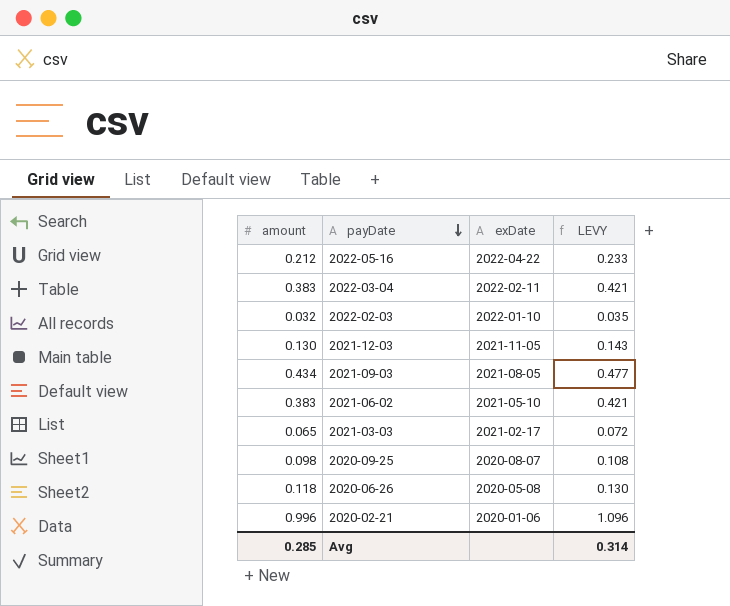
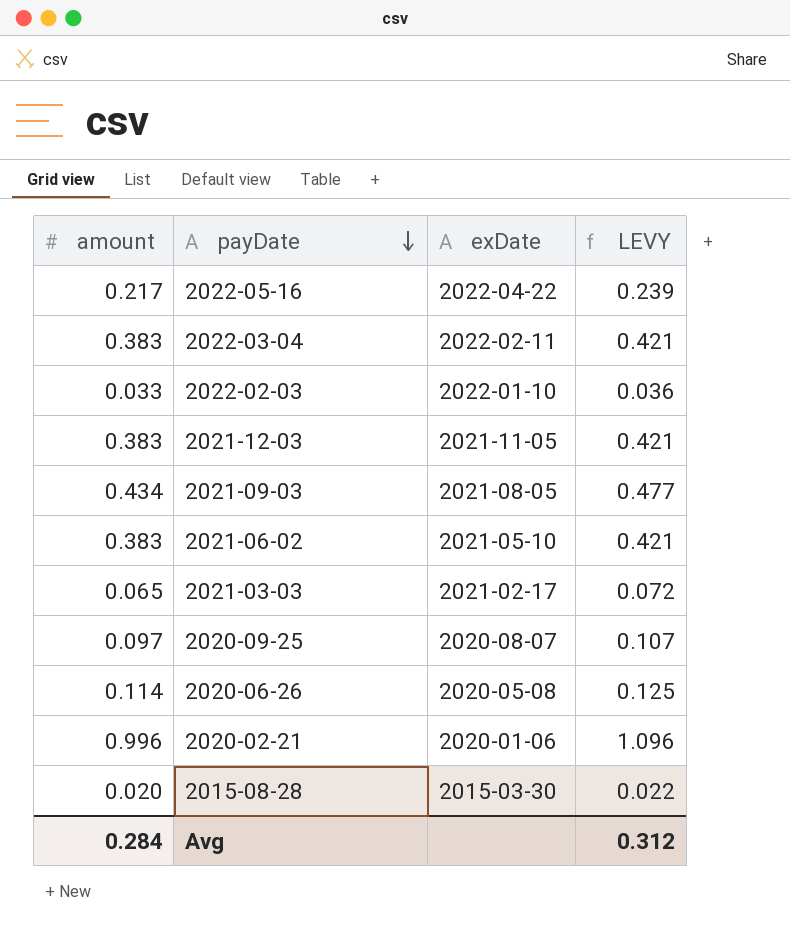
2022-05-16 | amount: 0.212 -> 0.217
2022-05-16 | LEVY: 0.233 -> 0.239
2022-02-03 | amount: 0.032 -> 0.033
2022-02-03 | LEVY: 0.035 -> 0.036
2021-12-03 | amount: 0.130 -> 0.383
2021-12-03 | LEVY: 0.143 -> 0.421
2020-09-25 | amount: 0.098 -> 0.097
2020-09-25 | LEVY: 0.108 -> 0.107
2020-06-26 | amount: 0.118 -> 0.114
2020-06-26 | LEVY: 0.130 -> 0.125
row 2015-08-28: none -> 0.020 | 2015-03-30 | 0.022
Avg | amount: 0.285 -> 0.284
Avg | LEVY: 0.314 -> 0.312

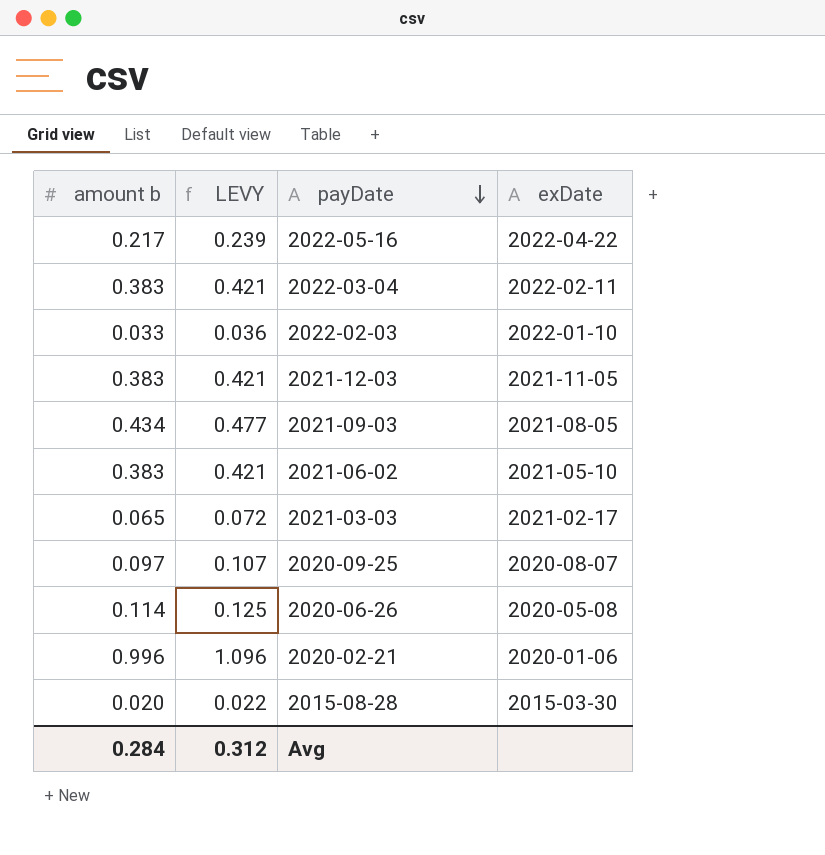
column name: amount -> amount b
column LEVY | position: 4 -> 2

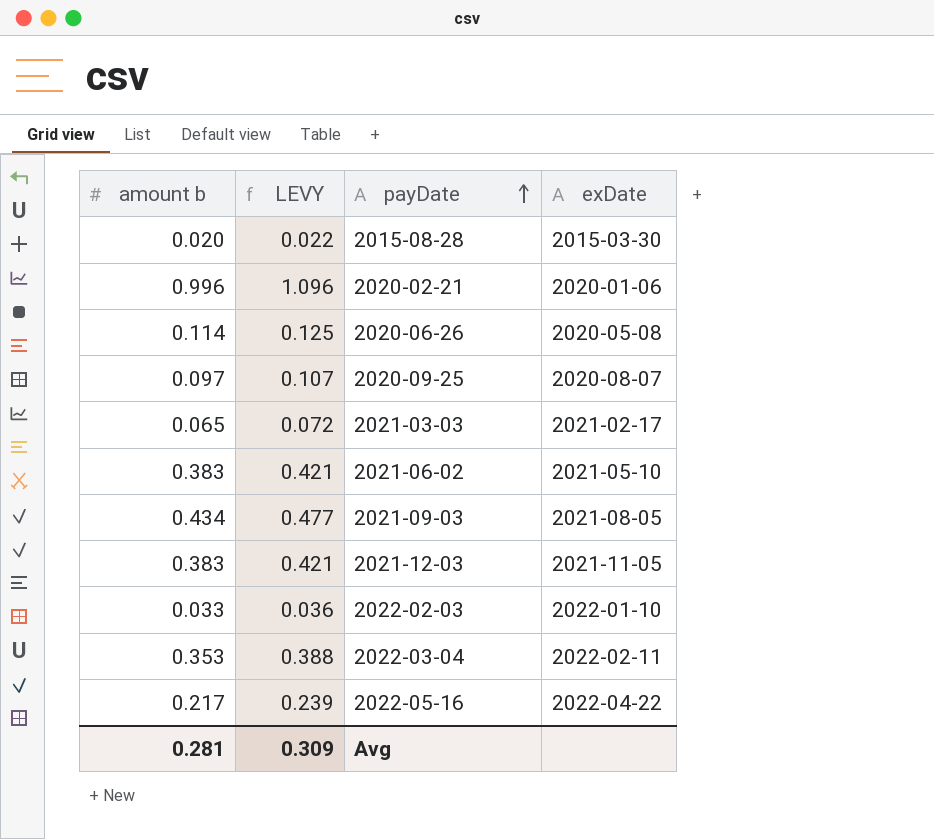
row order: payDate descending -> payDate ascending
2022-03-04 | amount b: 0.383 -> 0.353
2022-03-04 | LEVY: 0.421 -> 0.388
Avg | amount b: 0.284 -> 0.281
Avg | LEVY: 0.312 -> 0.309

